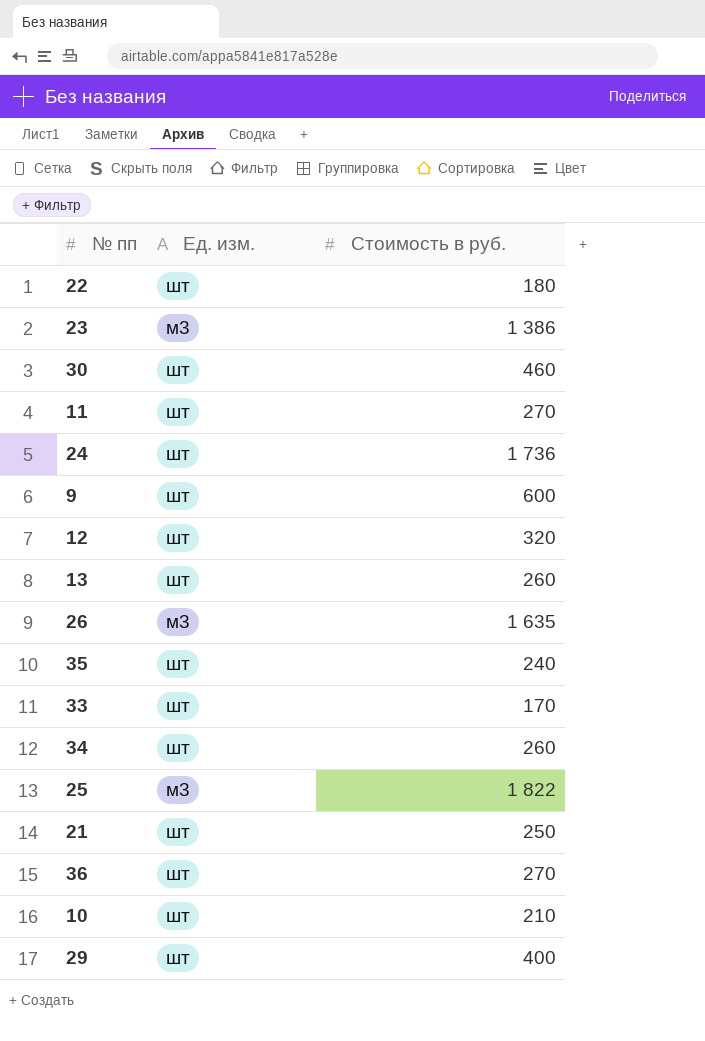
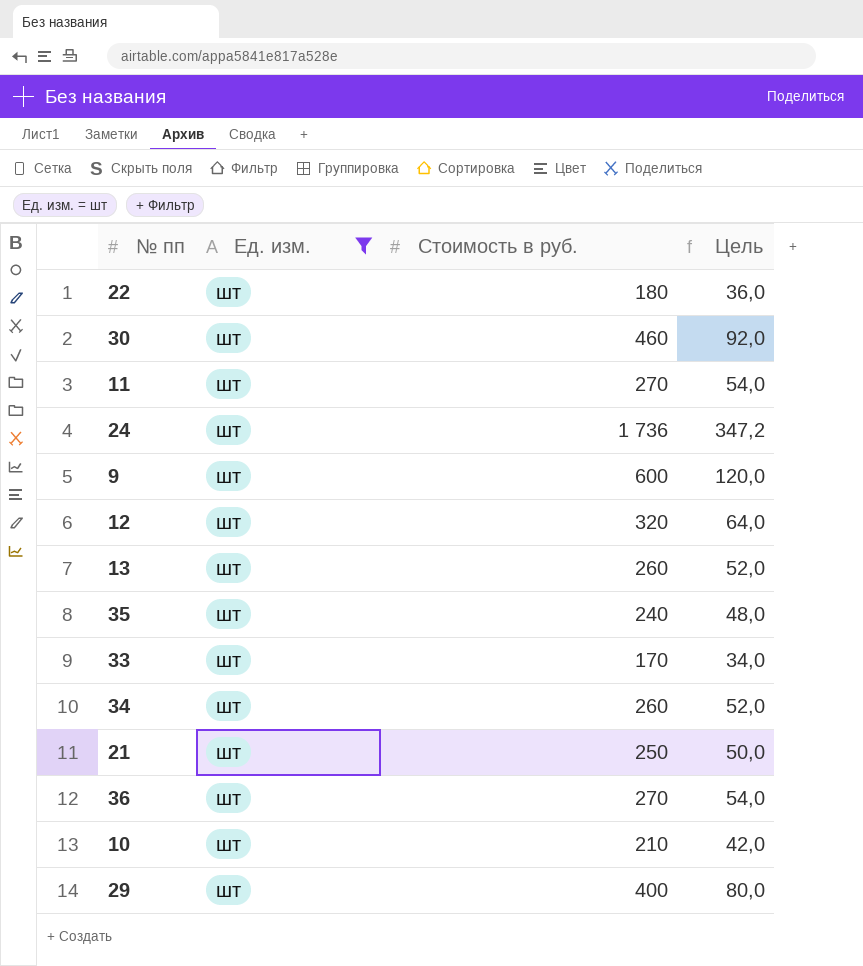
filter: none -> Ед. изм. = шт
column Цель | formula: none -> [Стоимость в руб.] * 0,2

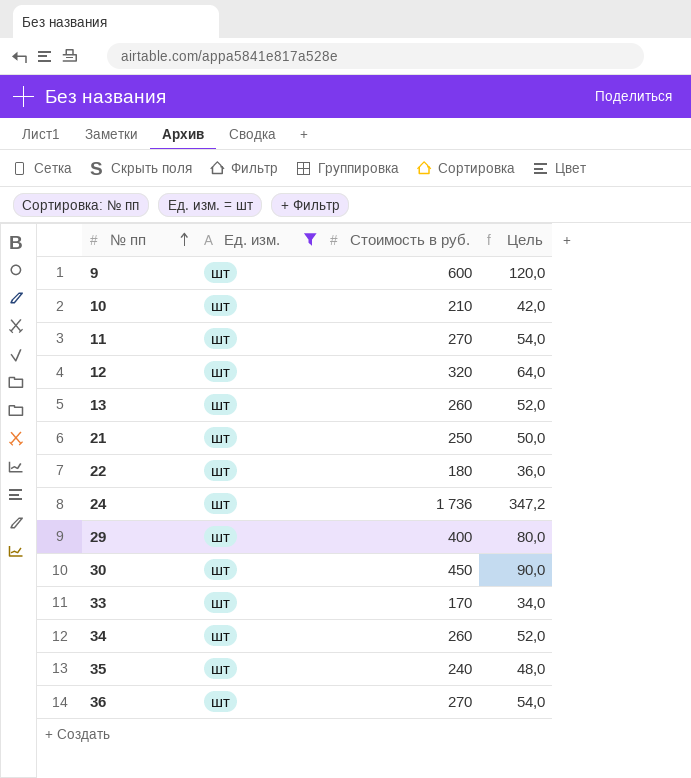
row order: none -> № пп ascending
30 | Стоимость в руб.: 460 -> 450
30 | Цель: 92,0 -> 90,0

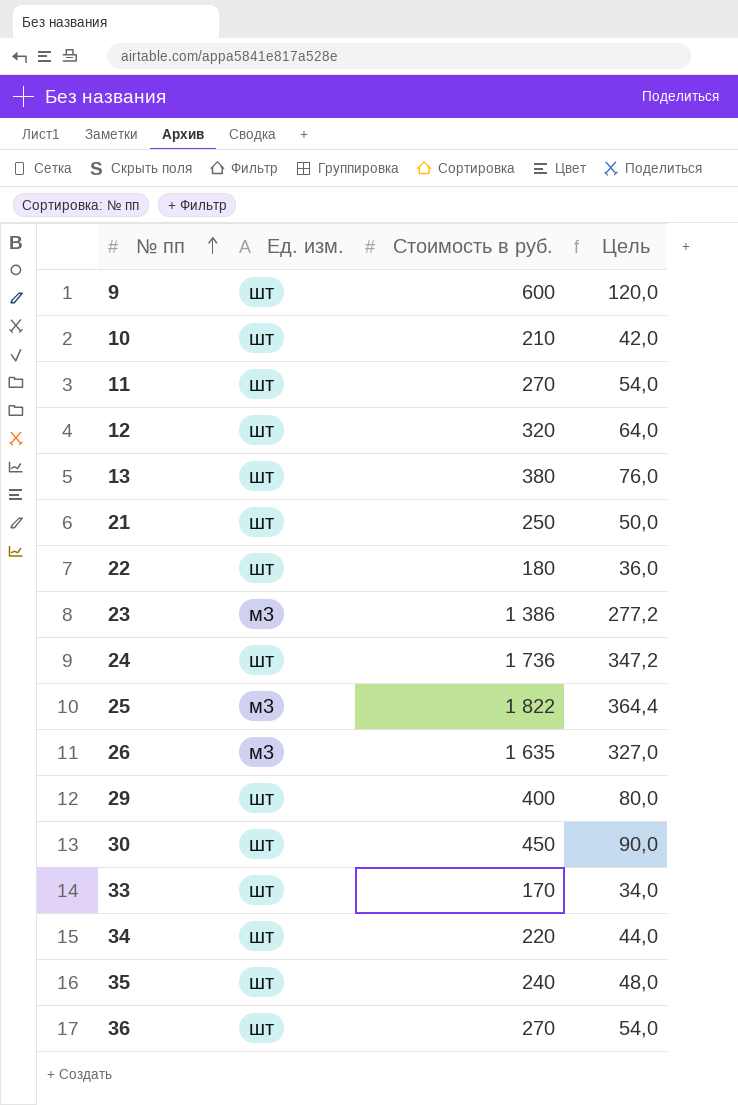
filter: Ед. изм. = шт -> none
13 | Стоимость в руб.: 260 -> 380
13 | Цель: 52,0 -> 76,0
34 | Стоимость в руб.: 260 -> 220
34 | Цель: 52,0 -> 44,0

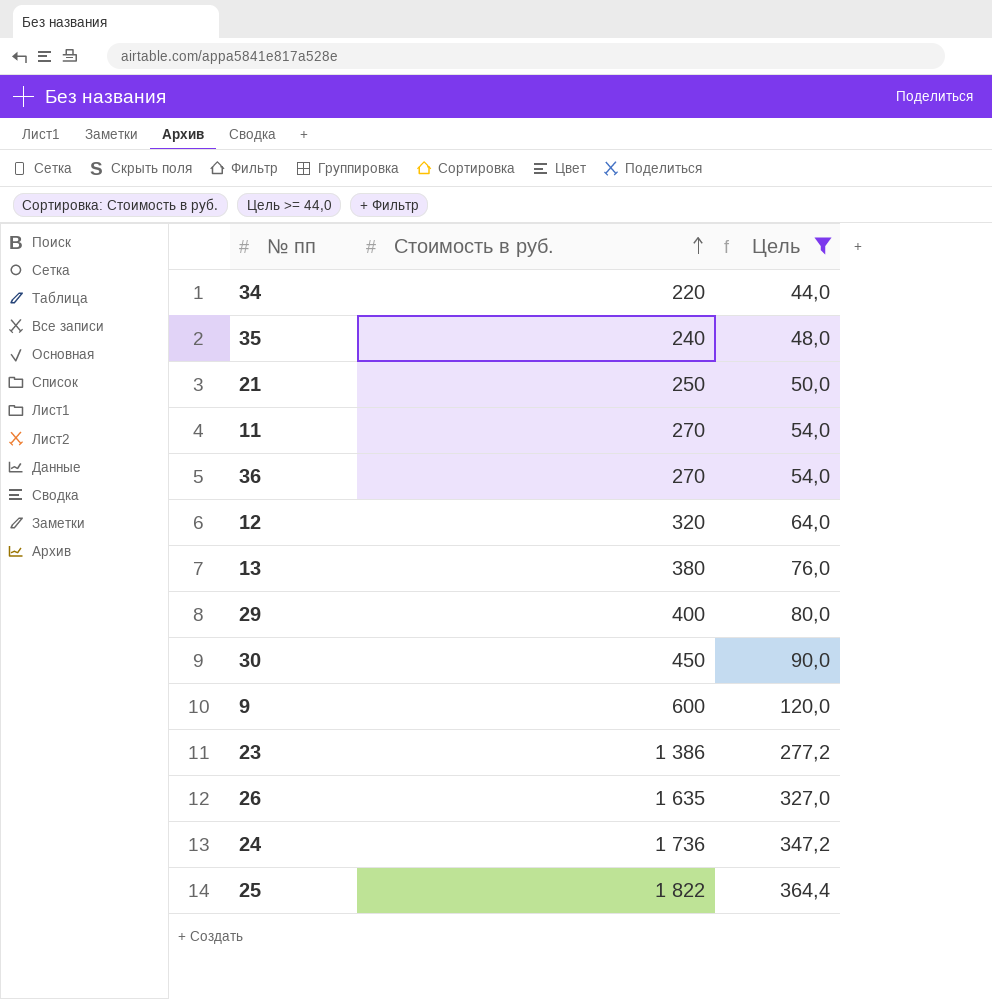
filter: none -> Цель >= 44,0
row order: № пп ascending -> Стоимость в руб. ascending
column Ед. изм. | position: 2 -> none

